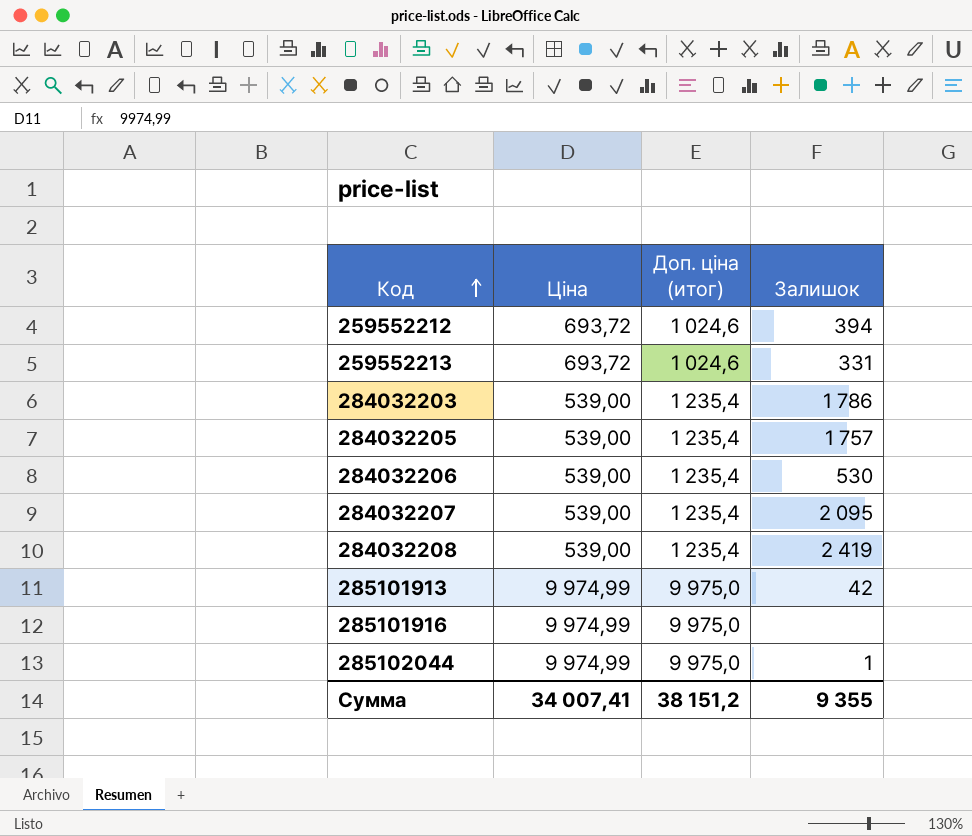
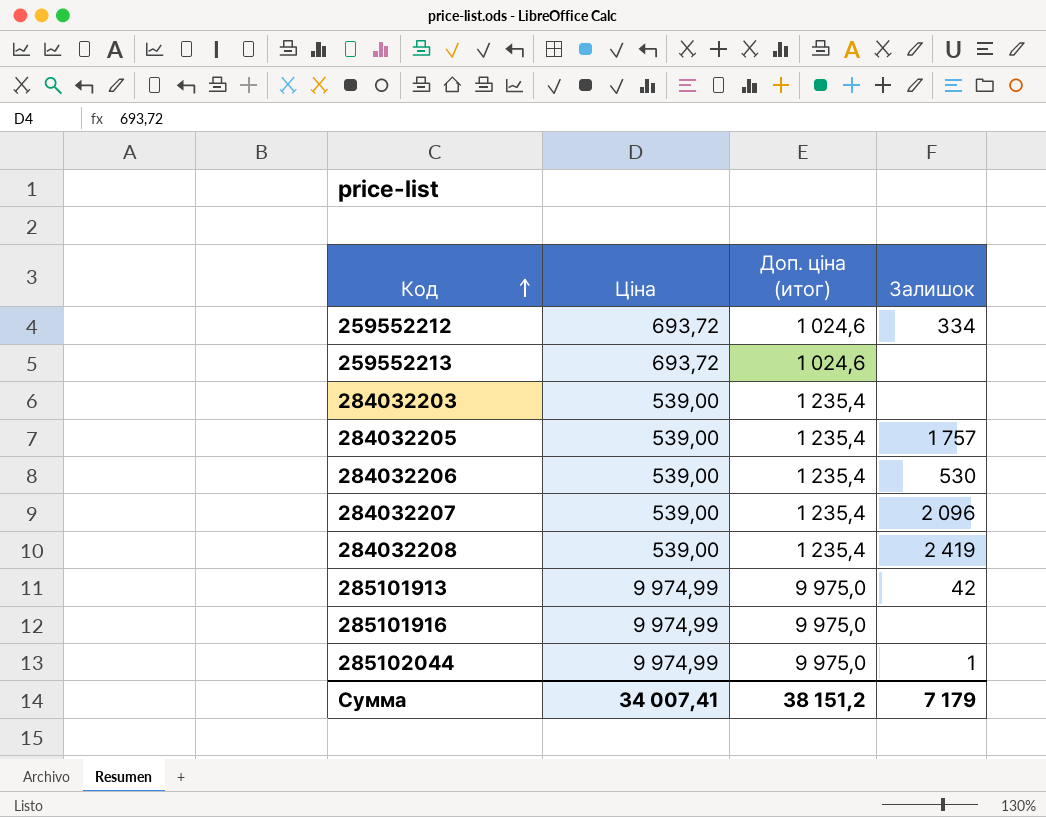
259552212 | Залишок: 394 -> 334
259552213 | Залишок: 331 -> none
284032203 | Залишок: 1 786 -> none
284032207 | Залишок: 2 095 -> 2 096
Сумма | Залишок: 9 355 -> 7 179

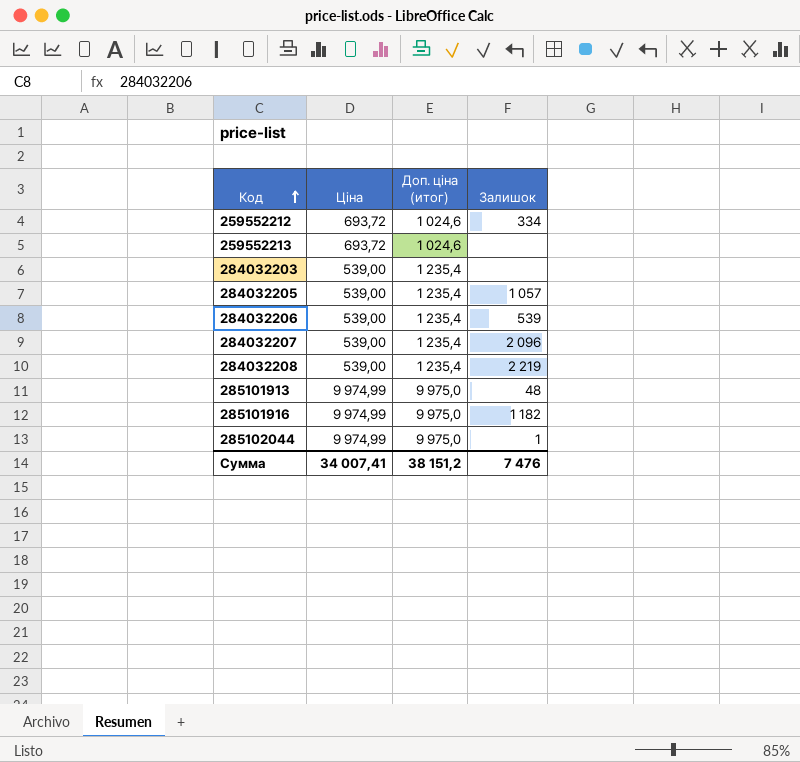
284032205 | Залишок: 1 757 -> 1 057
284032206 | Залишок: 530 -> 539
284032208 | Залишок: 2 419 -> 2 219
285101913 | Залишок: 42 -> 48
285101916 | Залишок: none -> 1 182
Сумма | Залишок: 7 179 -> 7 476

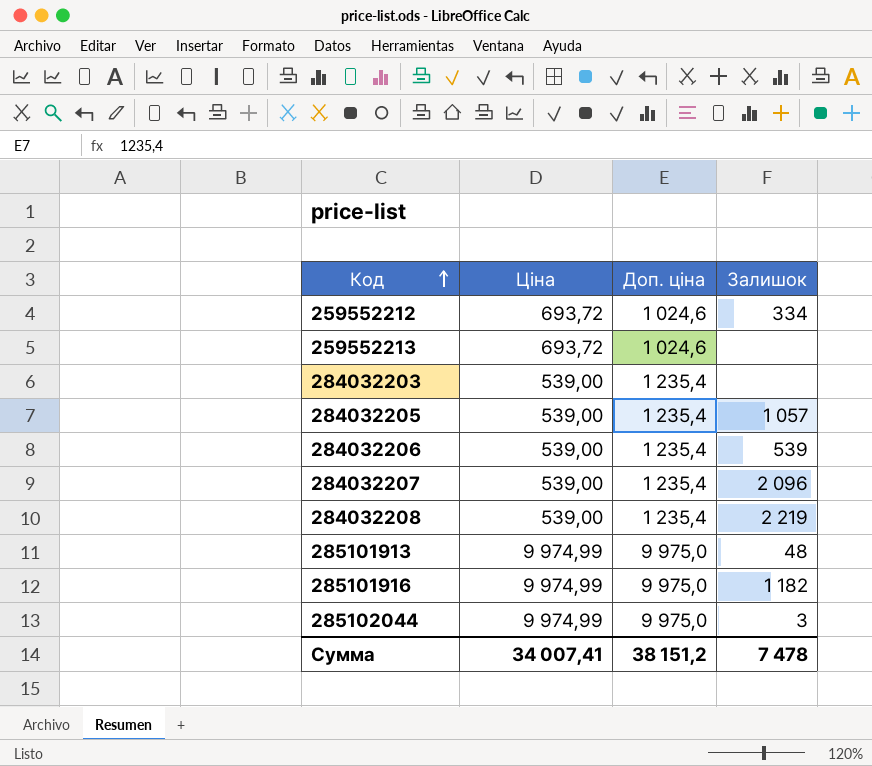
column name: Доп. ціна (итог) -> Доп. ціна
285102044 | Залишок: 1 -> 3
Сумма | Залишок: 7 476 -> 7 478

